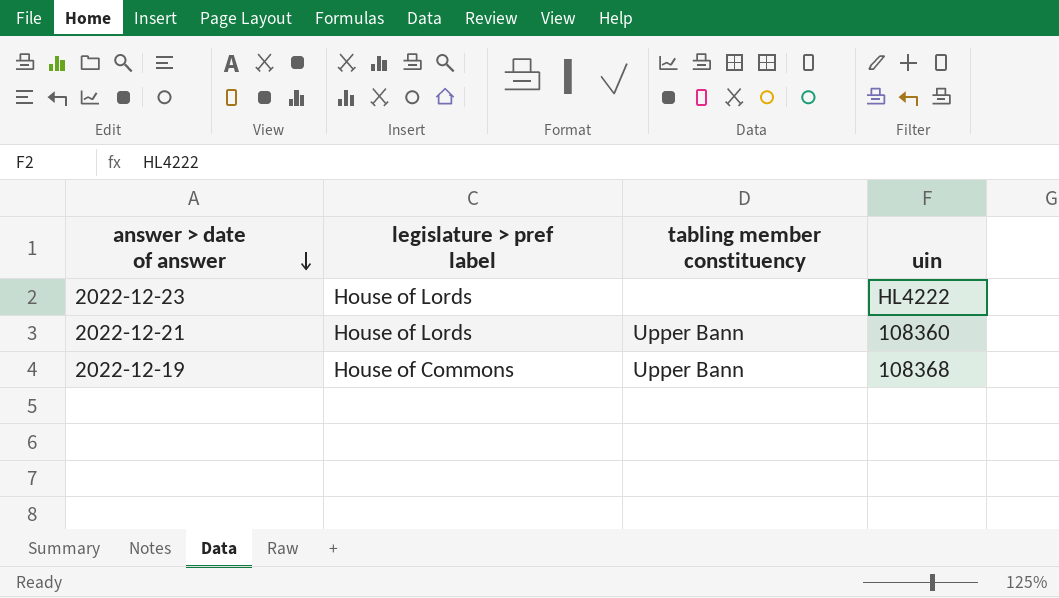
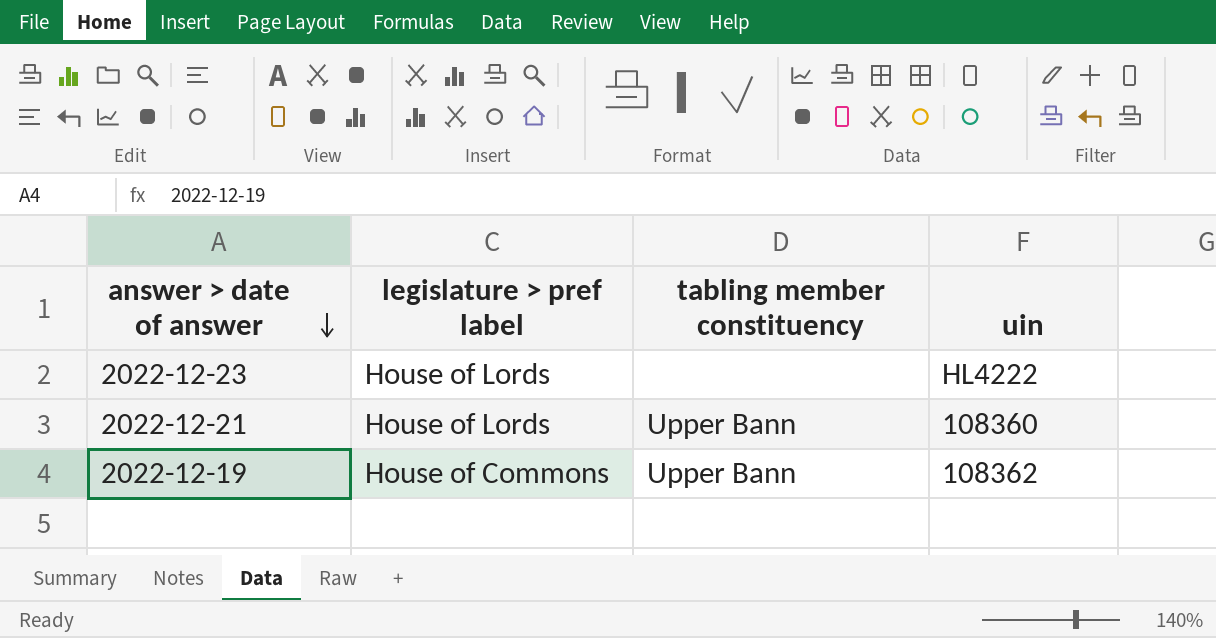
2022-12-19 | uin: 108368 -> 108362

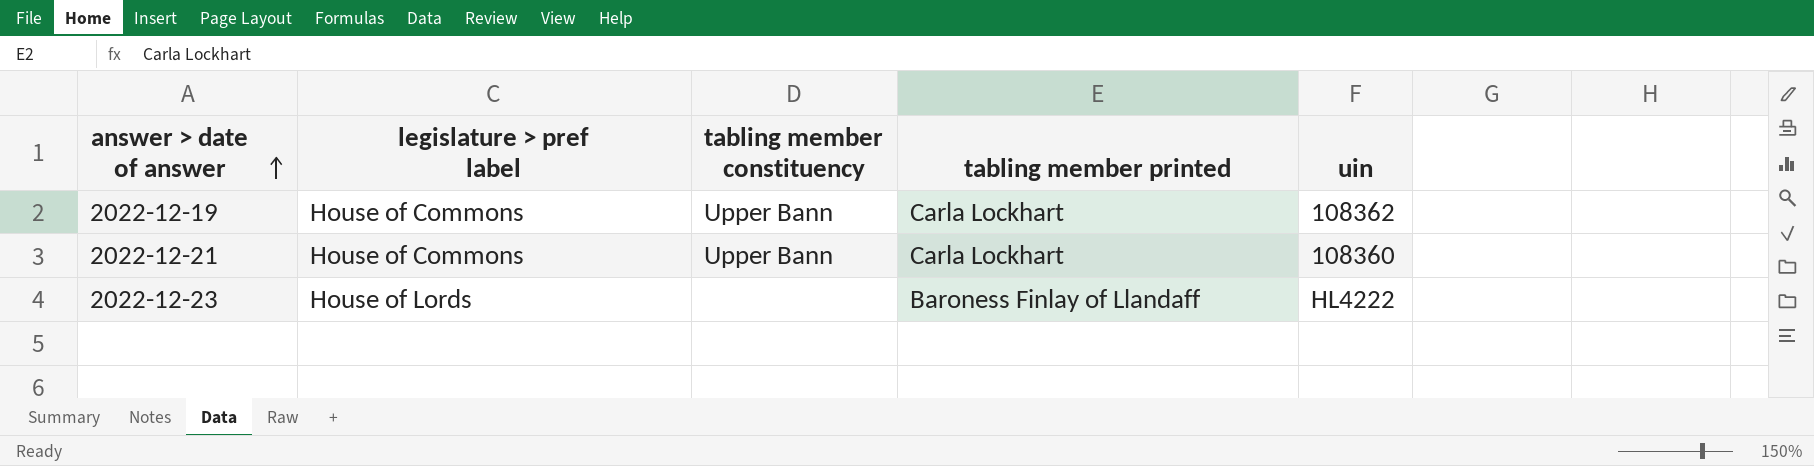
row order: answer > date of answer descending -> answer > date of answer ascending
column tabling member printed | position: none -> 4
2022-12-21 | legislature > pref label: House of Lords -> House of Commons

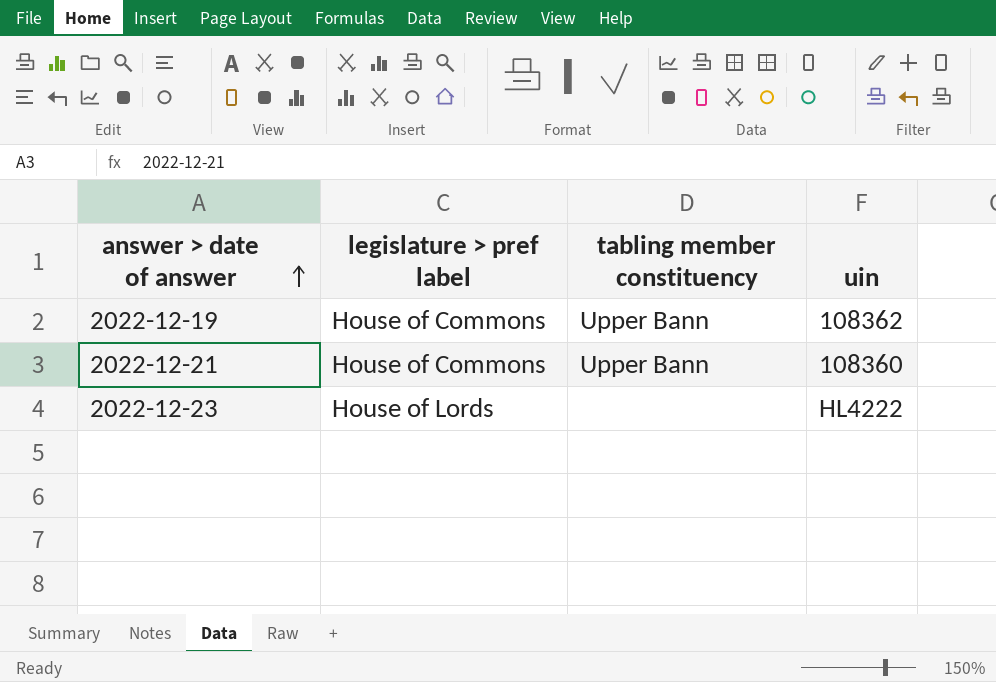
column tabling member printed | position: 4 -> none

